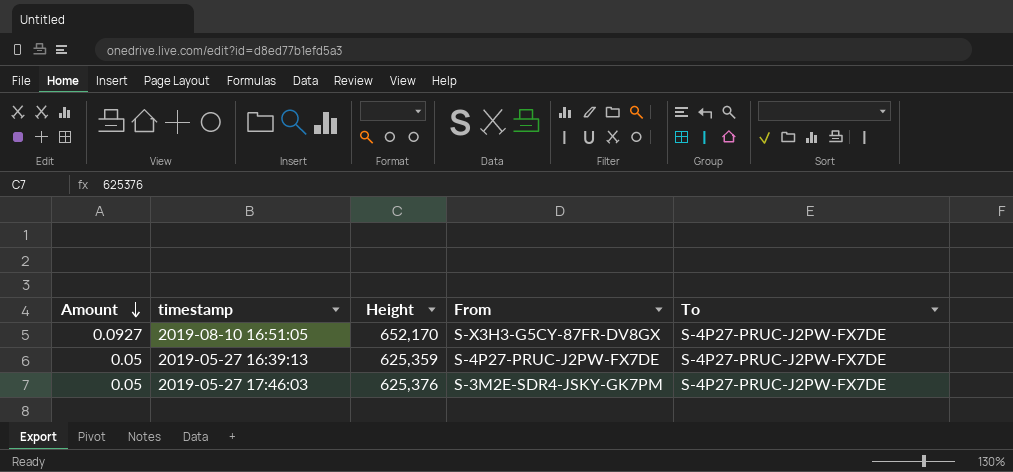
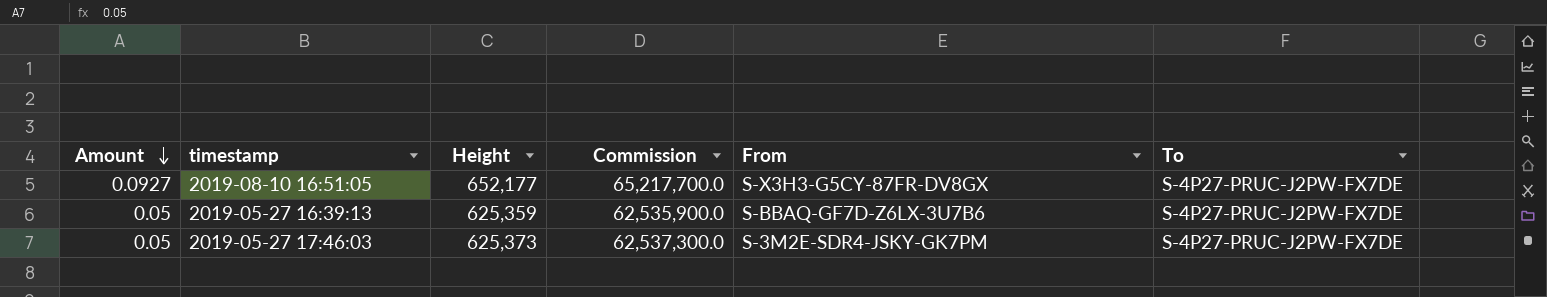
column Commission | formula: none -> [Height] * 100
2019-08-10 16:51:05 | Height: 652,170 -> 652,177
2019-05-27 16:39:13 | From: S-4P27-PRUC-J2PW-FX7DE -> S-BBAQ-GF7D-Z6LX-3U7B6
2019-05-27 17:46:03 | Height: 625,376 -> 625,373

